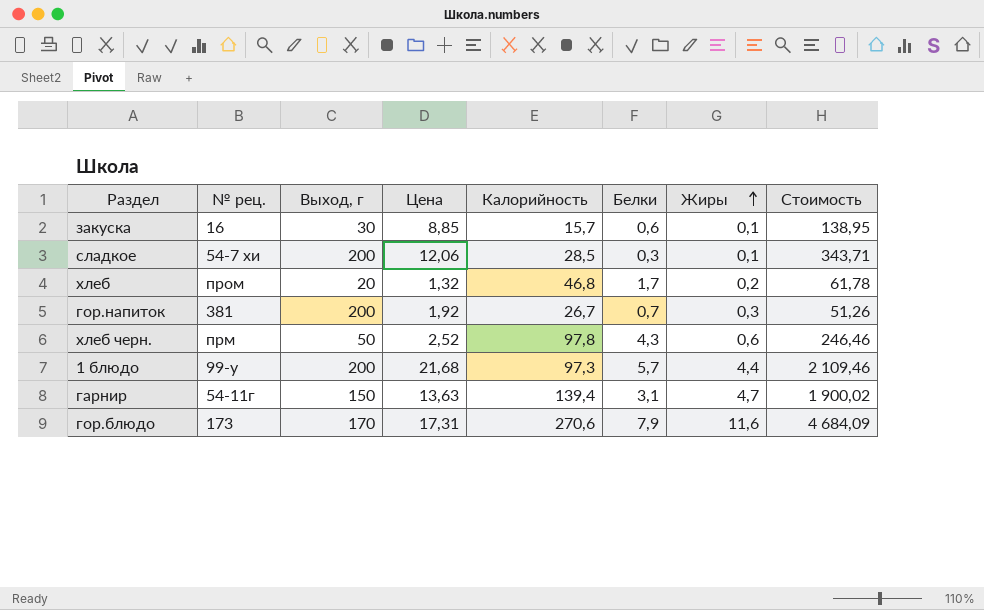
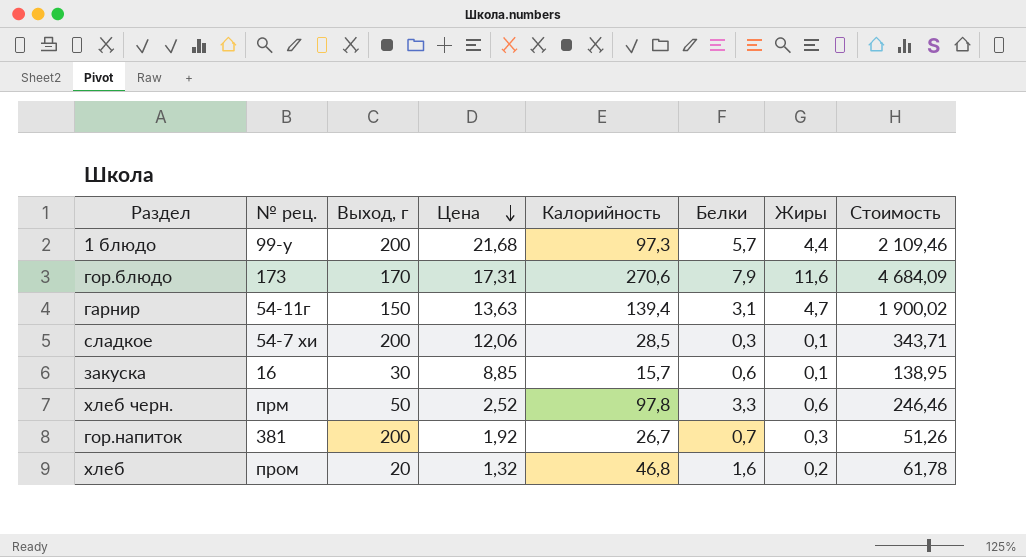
row order: Жиры ascending -> Цена descending
хлеб черн. | Белки: 4,3 -> 3,3
хлеб | Белки: 1,7 -> 1,6

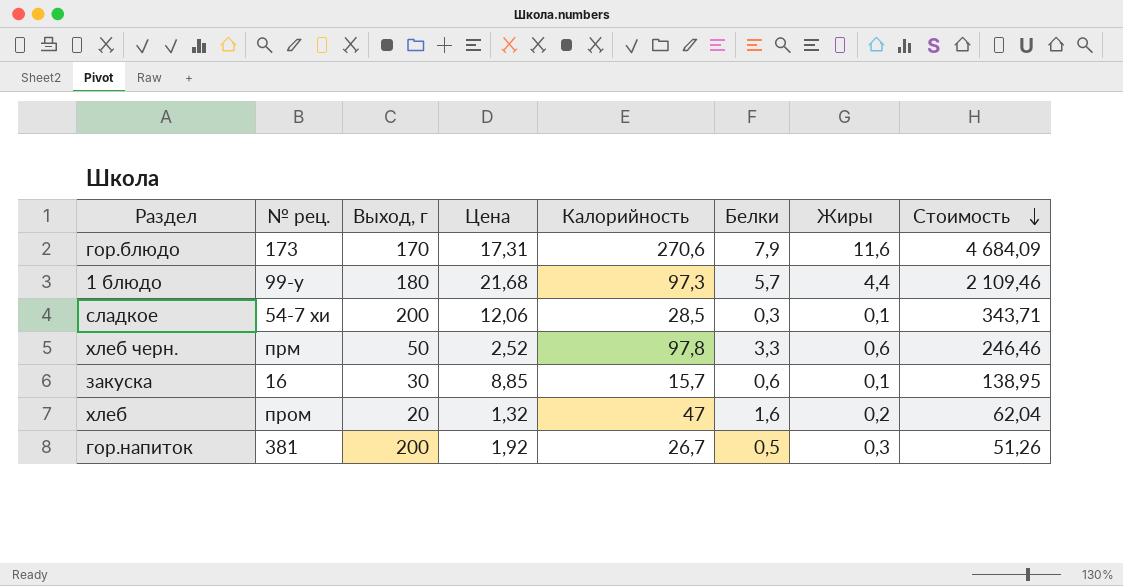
row order: Цена descending -> Стоимость descending
row гарнир: 54-11г | 150 | 13,63 | 139,4 | 3,1 | 4,7 | 1 900,02 -> none
1 блюдо | Выход, г: 200 -> 180
хлеб | Калорийность: 46,8 -> 47
хлеб | Стоимость: 61,78 -> 62,04
гор.напиток | Белки: 0,7 -> 0,5

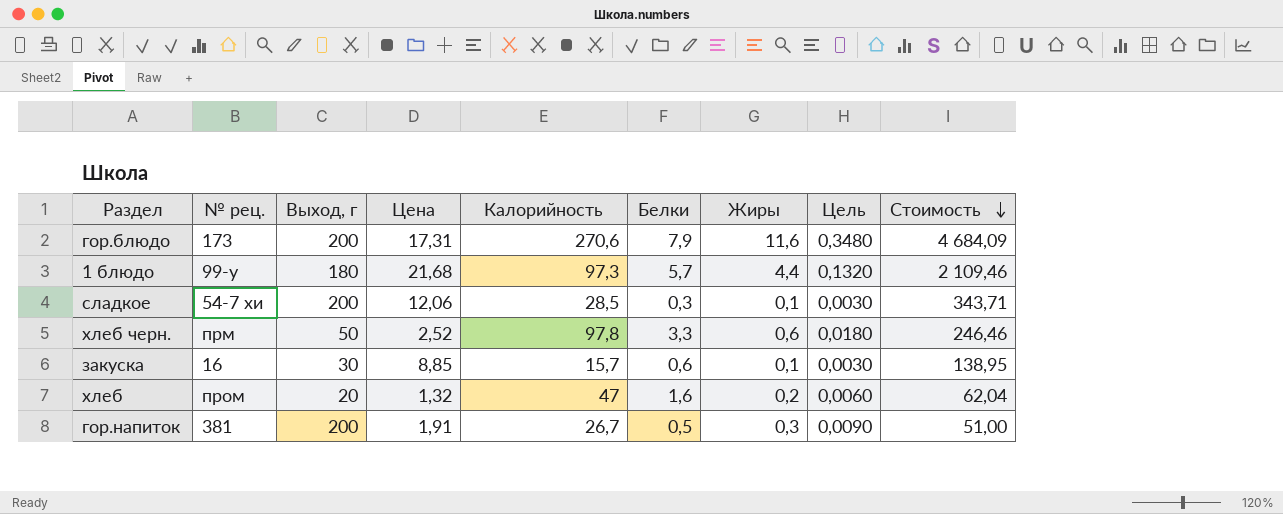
column Цель | formula: none -> [Жиры] * 0,03
гор.блюдо | Выход, г: 170 -> 200
гор.напиток | Цена: 1,92 -> 1,91
гор.напиток | Стоимость: 51,26 -> 51,00

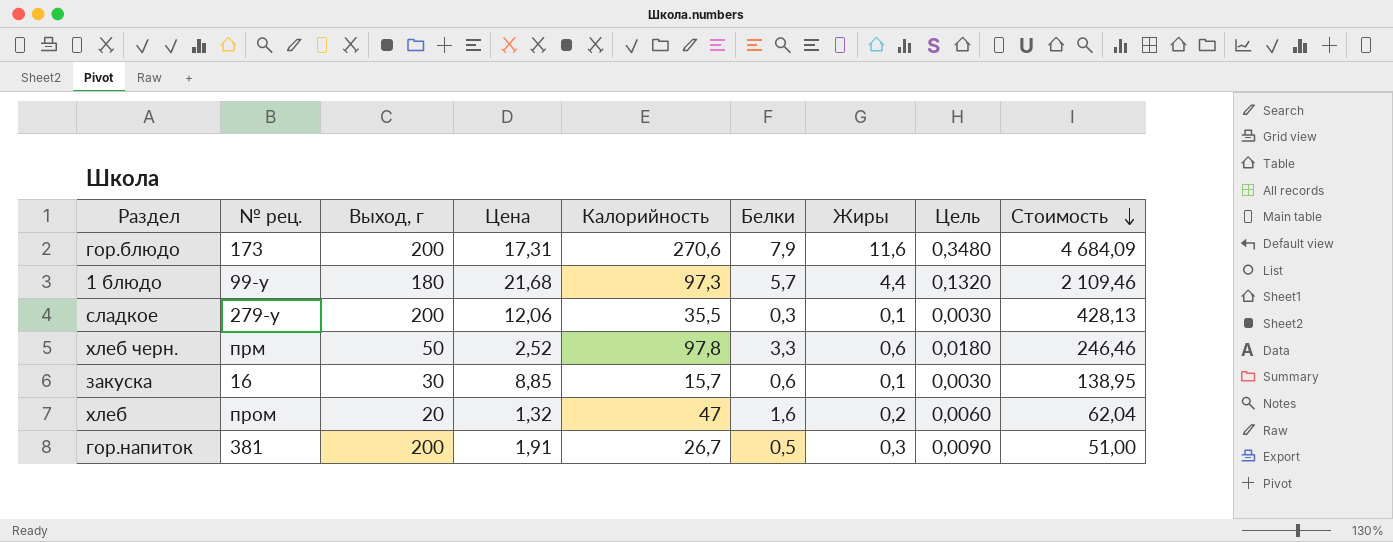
сладкое | № рец.: 54-7 хи -> 279-у
сладкое | Калорийность: 28,5 -> 35,5
сладкое | Стоимость: 343,71 -> 428,13

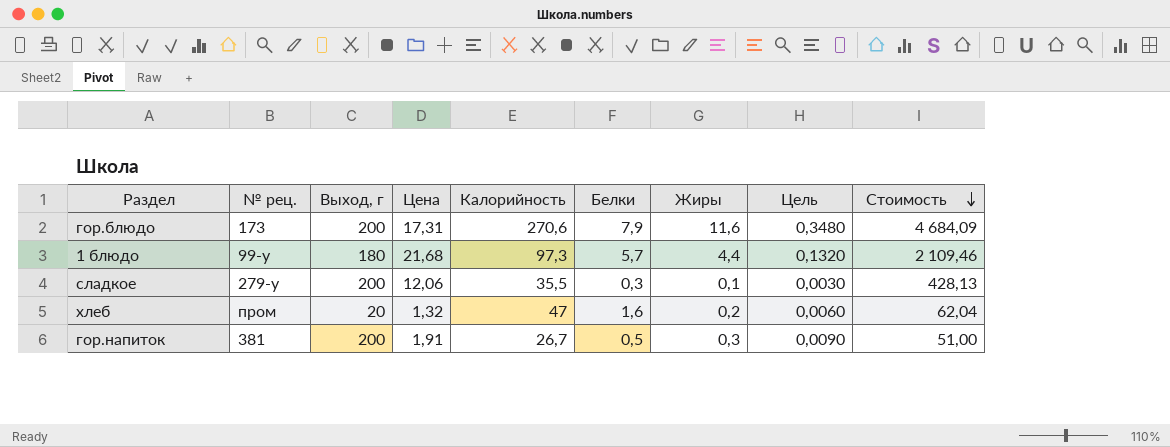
row хлеб черн.: прм | 50 | 2,52 | 97,8 | 3,3 | 0,6 | 0,0180 | 246,46 -> none
row закуска: 16 | 30 | 8,85 | 15,7 | 0,6 | 0,1 | 0,0030 | 138,95 -> none

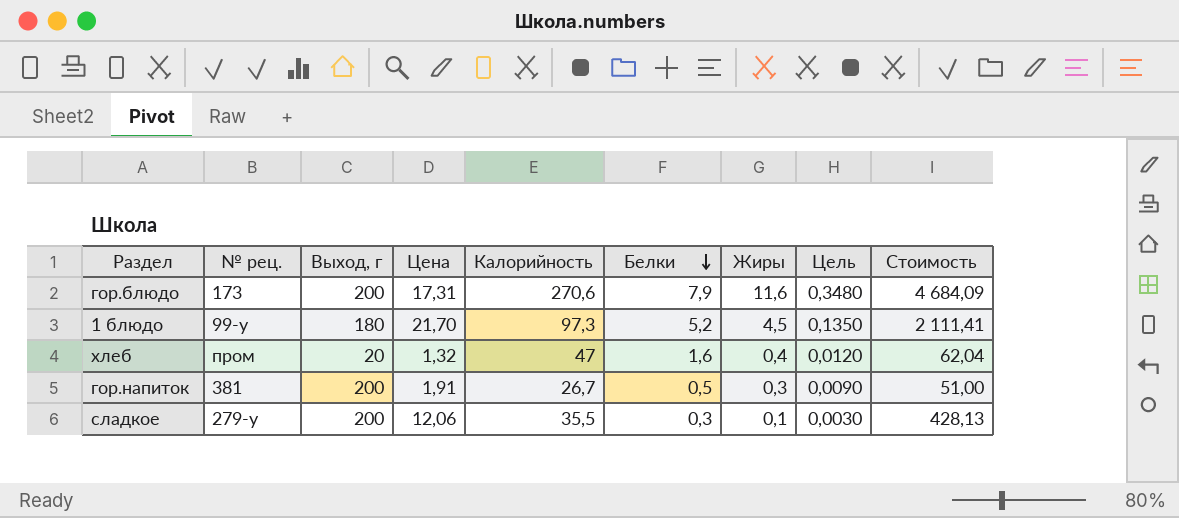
row order: Стоимость descending -> Белки descending
1 блюдо | Цена: 21,68 -> 21,70
1 блюдо | Белки: 5,7 -> 5,2
1 блюдо | Жиры: 4,4 -> 4,5
1 блюдо | Цель: 0,1320 -> 0,1350
1 блюдо | Стоимость: 2 109,46 -> 2 111,41
хлеб | Жиры: 0,2 -> 0,4
хлеб | Цель: 0,0060 -> 0,0120

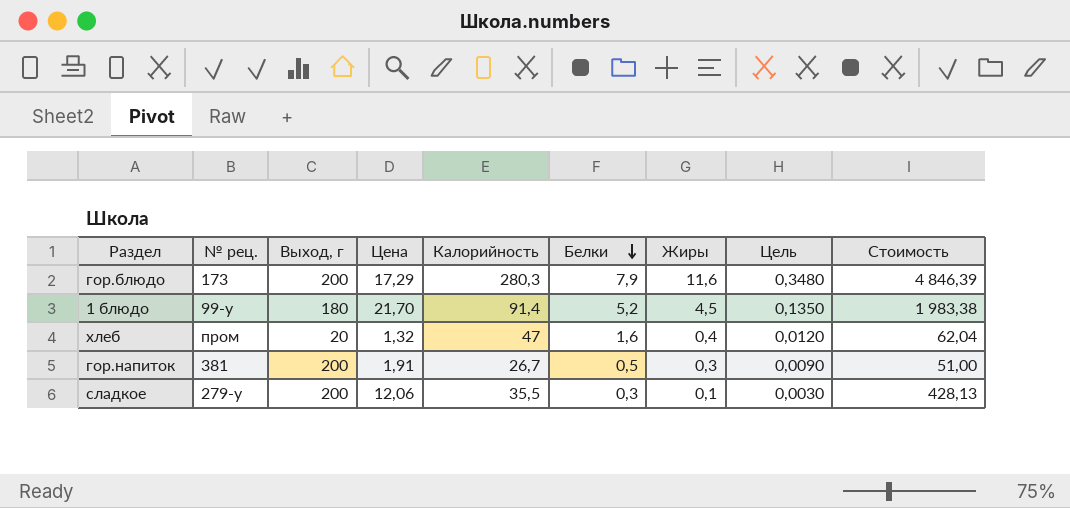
гор.блюдо | Цена: 17,31 -> 17,29
гор.блюдо | Калорийность: 270,6 -> 280,3
гор.блюдо | Стоимость: 4 684,09 -> 4 846,39
1 блюдо | Калорийность: 97,3 -> 91,4
1 блюдо | Стоимость: 2 111,41 -> 1 983,38

